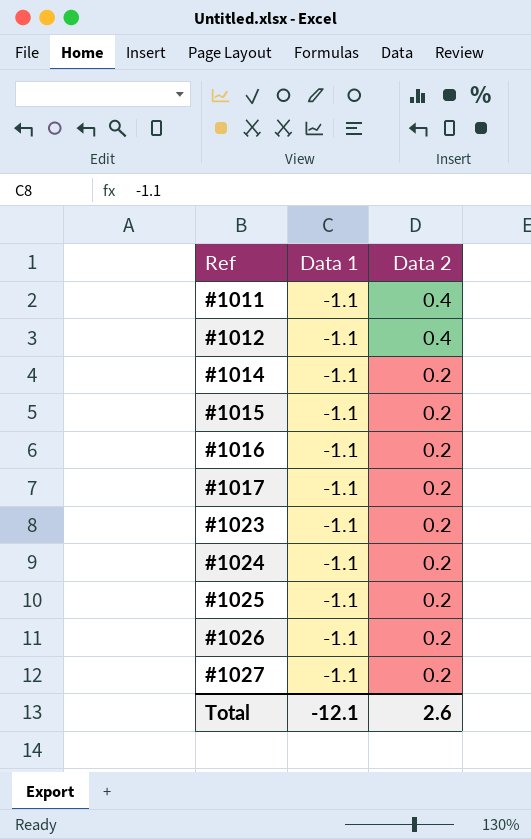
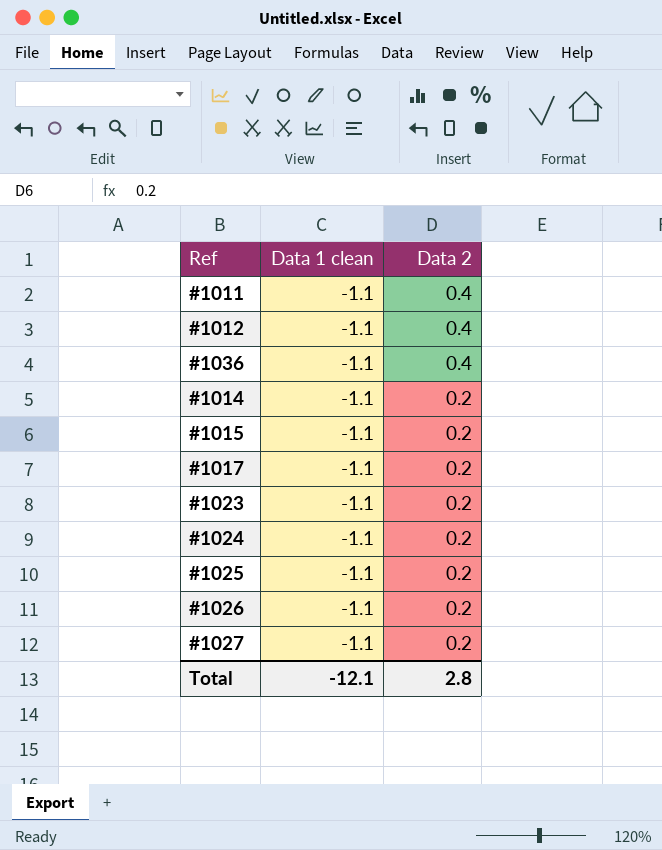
column name: Data 1 -> Data 1 clean
row #1016: -1.1 | 0.2 -> none
row #1036: none -> -1.1 | 0.4
Total | Data 2: 2.6 -> 2.8

